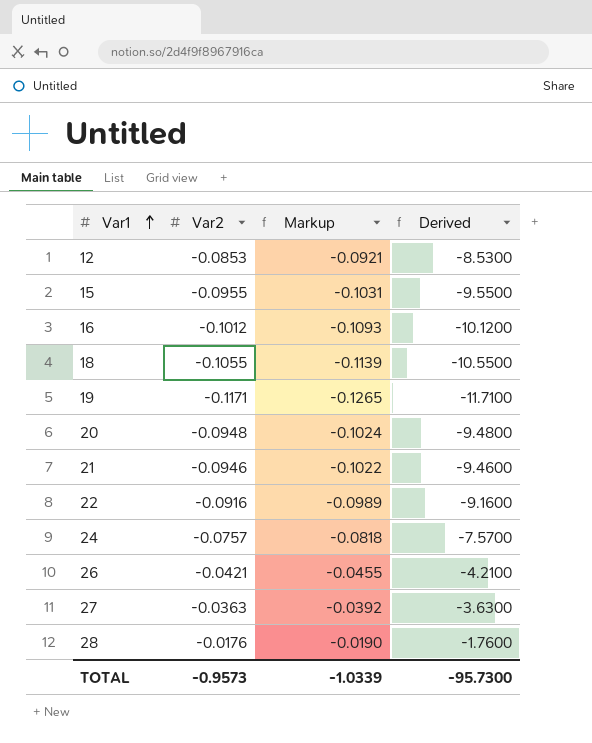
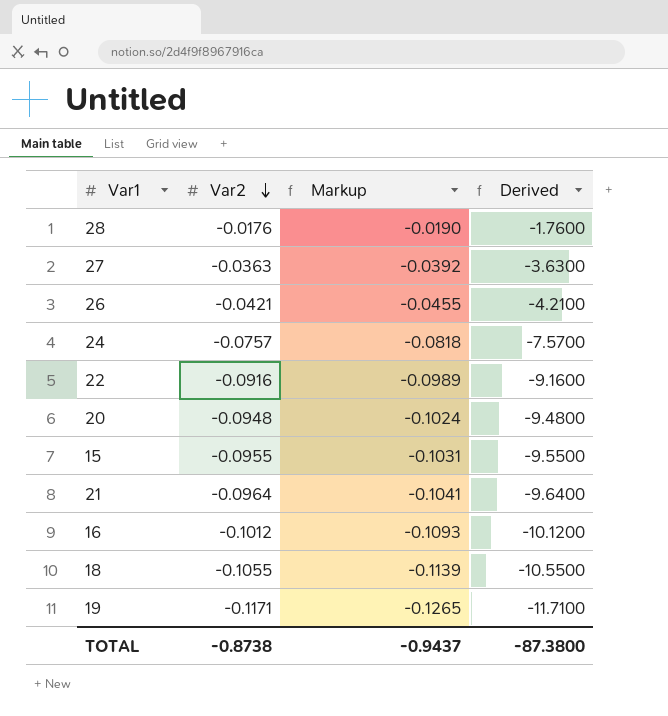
row order: Var1 ascending -> Var2 descending
row 12: -0.0853 | -0.0921 | -8.5300 -> none
21 | Var2: -0.0946 -> -0.0964
21 | Markup: -0.1022 -> -0.1041
21 | Derived: -9.4600 -> -9.6400
TOTAL | Var2: -0.9573 -> -0.8738
TOTAL | Markup: -1.0339 -> -0.9437
TOTAL | Derived: -95.7300 -> -87.3800

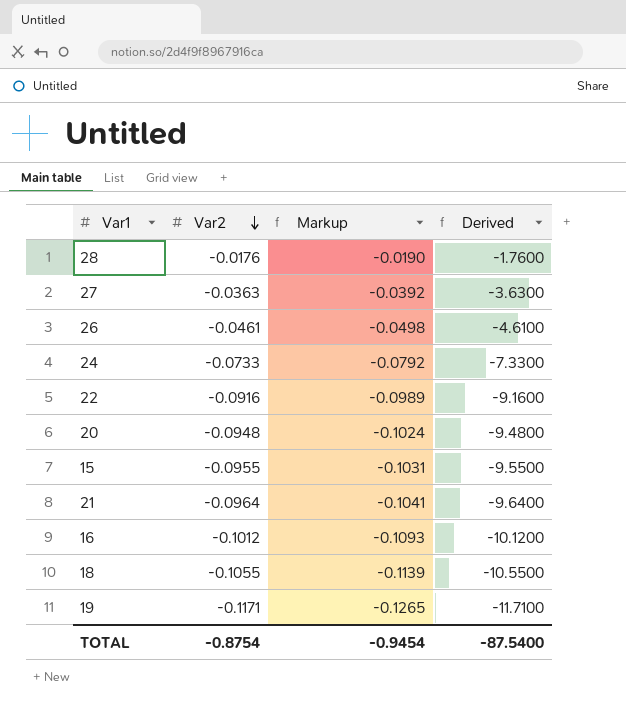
26 | Var2: -0.0421 -> -0.0461
26 | Markup: -0.0455 -> -0.0498
26 | Derived: -4.2100 -> -4.6100
24 | Var2: -0.0757 -> -0.0733
24 | Markup: -0.0818 -> -0.0792
24 | Derived: -7.5700 -> -7.3300
TOTAL | Var2: -0.8738 -> -0.8754
TOTAL | Markup: -0.9437 -> -0.9454
TOTAL | Derived: -87.3800 -> -87.5400

